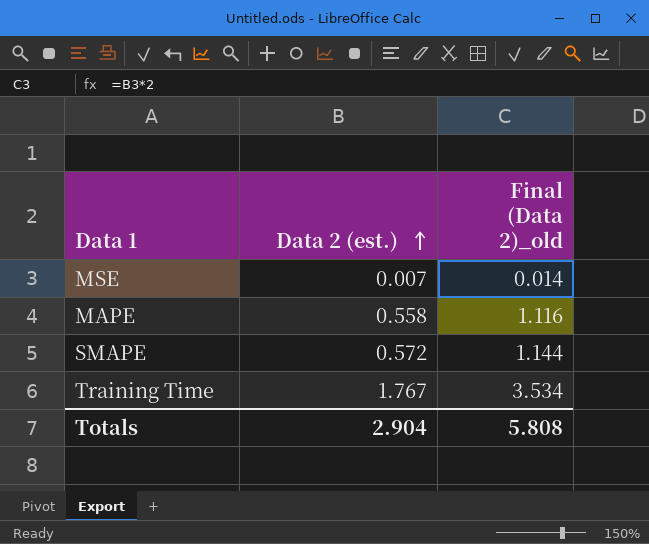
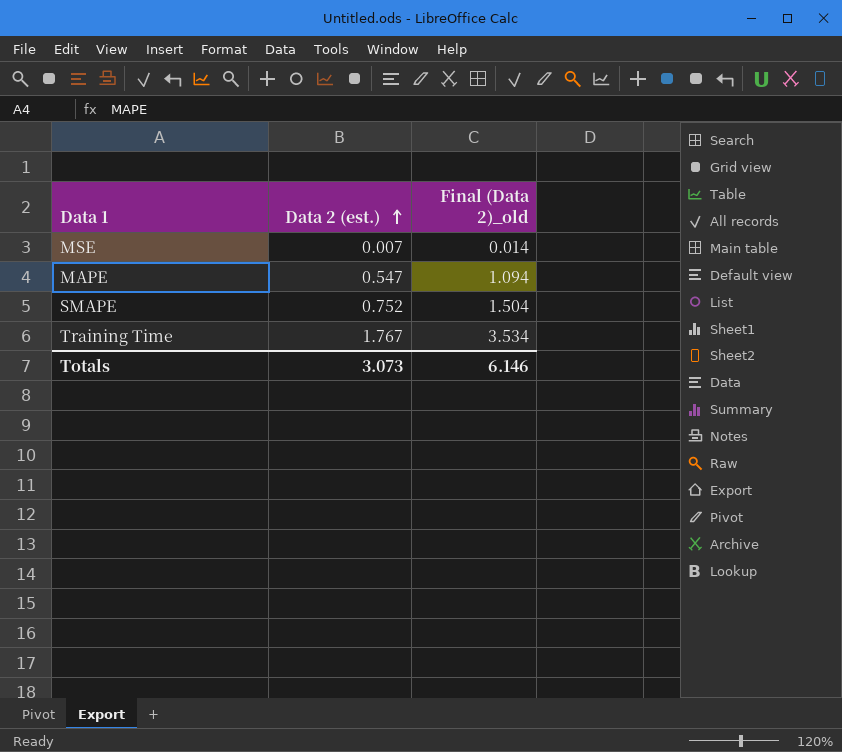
MAPE | Data 2 (est.): 0.558 -> 0.547
MAPE | Final (Data 2)_old: 1.116 -> 1.094
SMAPE | Data 2 (est.): 0.572 -> 0.752
SMAPE | Final (Data 2)_old: 1.144 -> 1.504
Totals | Data 2 (est.): 2.904 -> 3.073
Totals | Final (Data 2)_old: 5.808 -> 6.146

